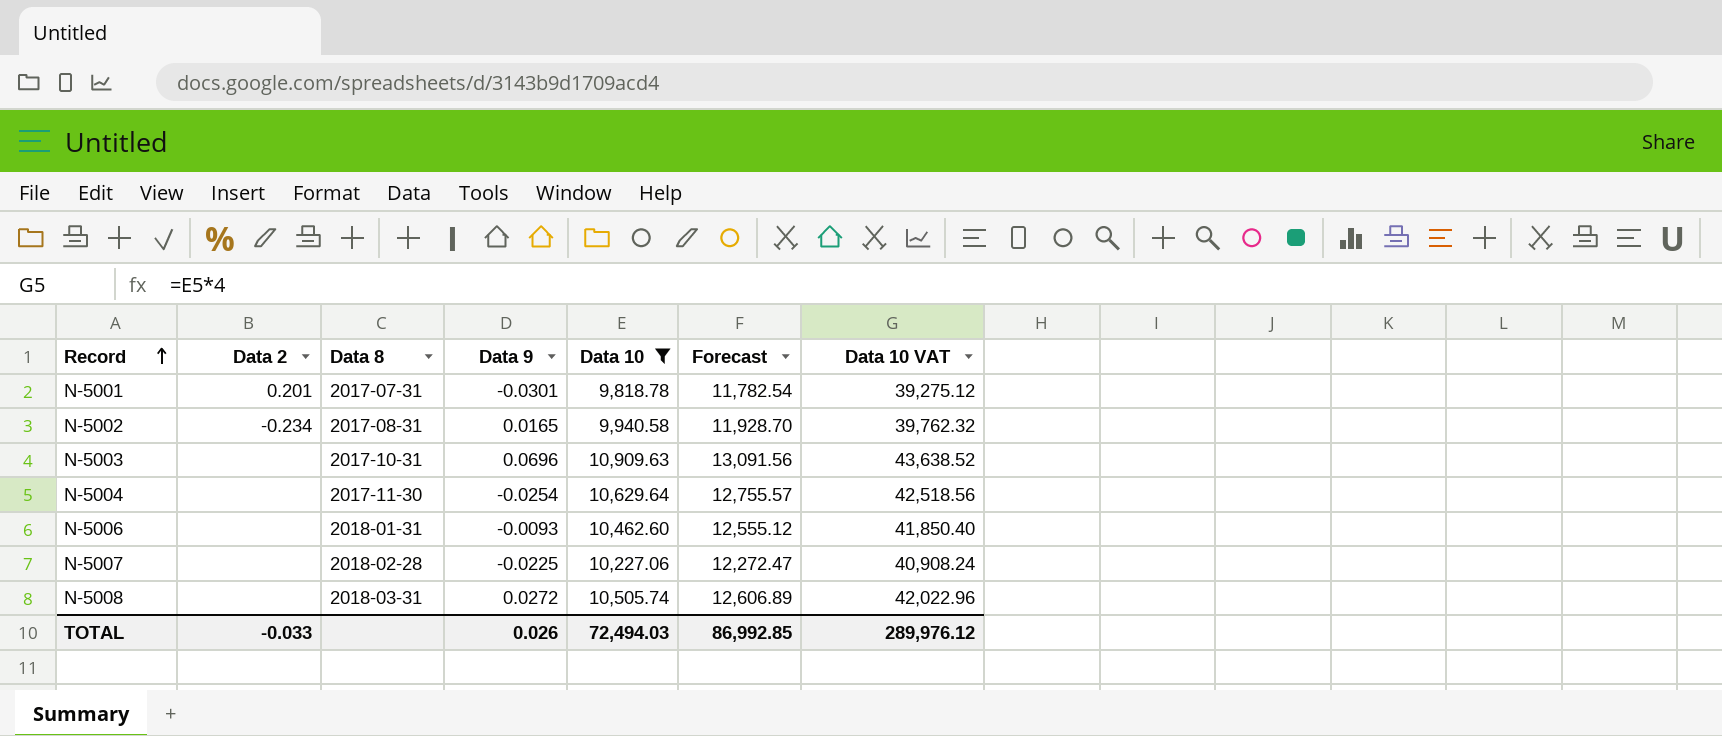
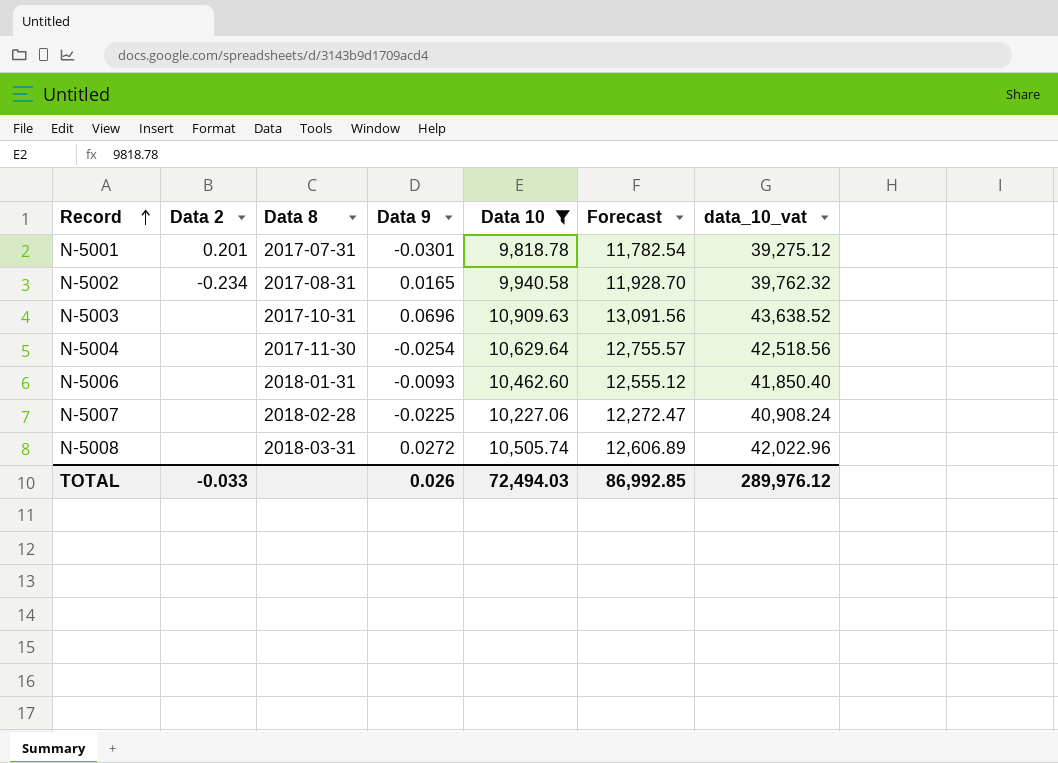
column name: Data 10 VAT -> data_10_vat

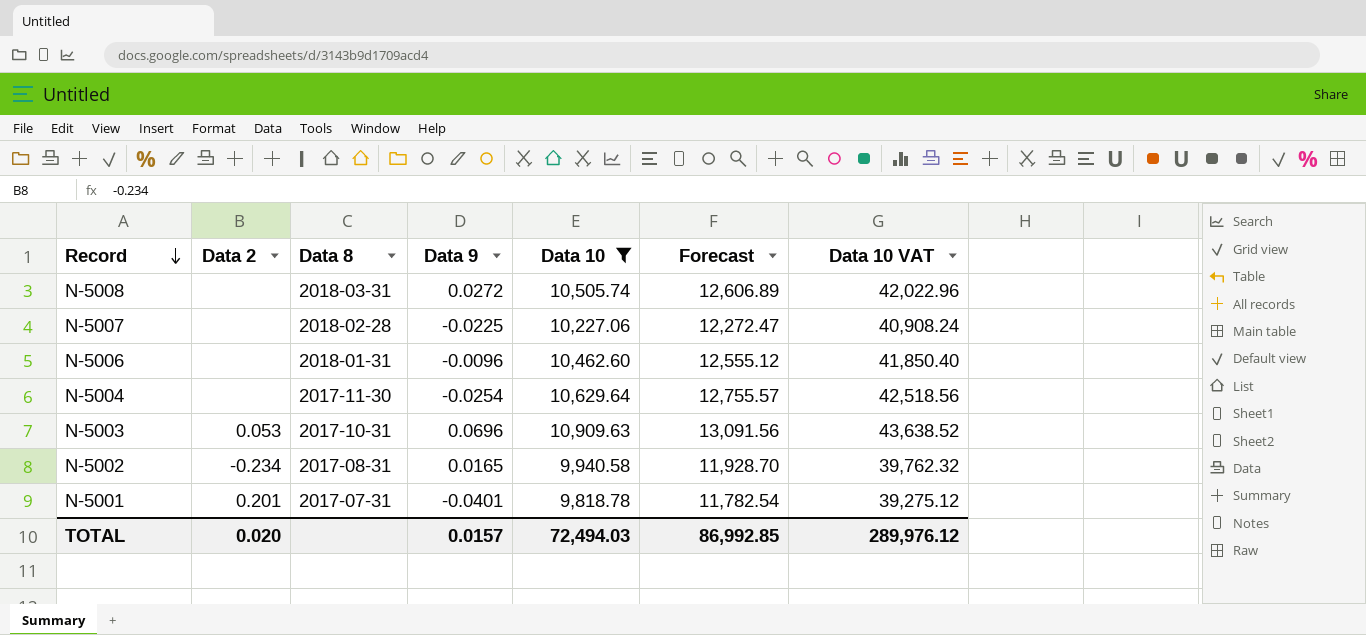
row order: Record ascending -> Record descending
column name: data_10_vat -> Data 10 VAT
N-5006 | Data 9: -0.0093 -> -0.0096
N-5003 | Data 2: none -> 0.053
N-5001 | Data 9: -0.0301 -> -0.0401
TOTAL | Data 2: -0.033 -> 0.020
TOTAL | Data 9: 0.026 -> 0.0157

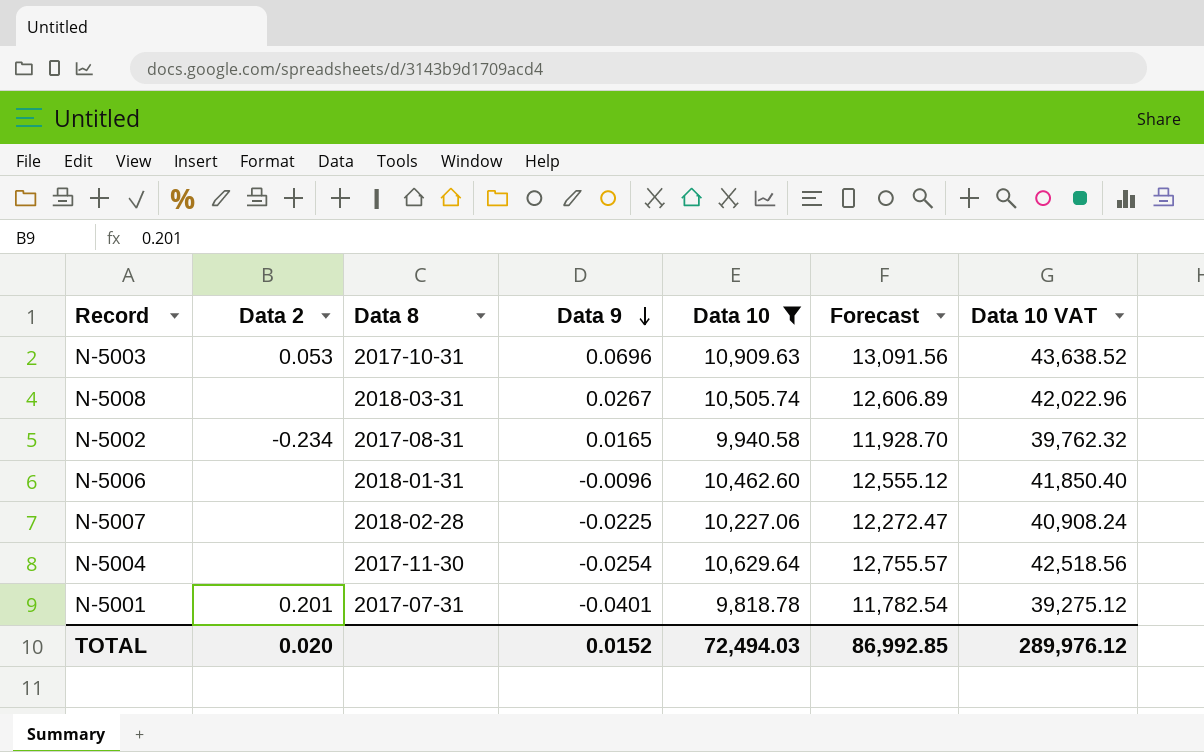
row order: Record descending -> Data 9 descending
N-5008 | Data 9: 0.0272 -> 0.0267
TOTAL | Data 9: 0.0157 -> 0.0152

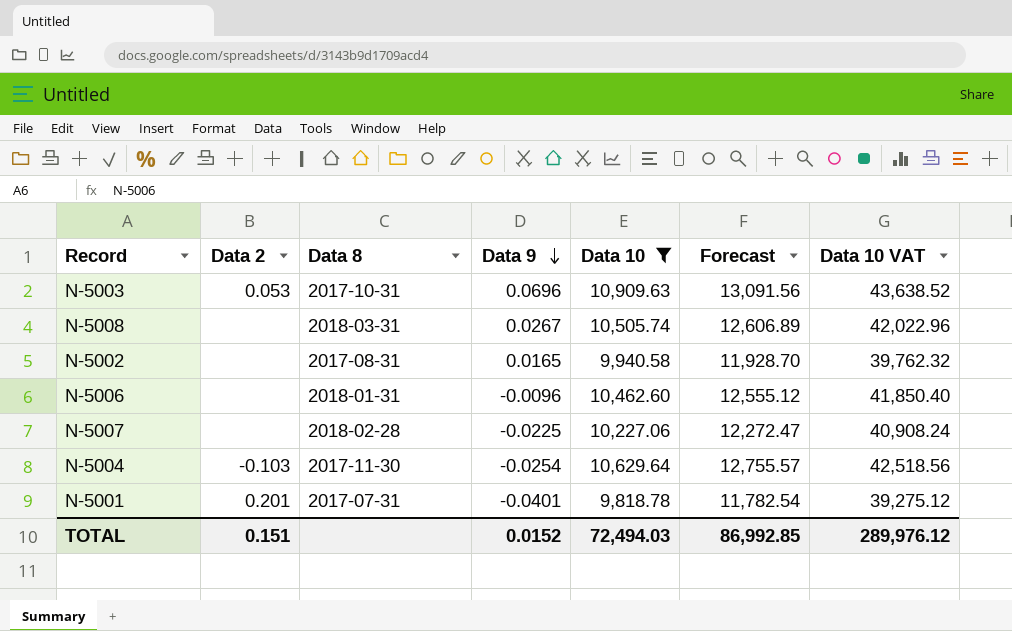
N-5002 | Data 2: -0.234 -> none
N-5004 | Data 2: none -> -0.103
TOTAL | Data 2: 0.020 -> 0.151

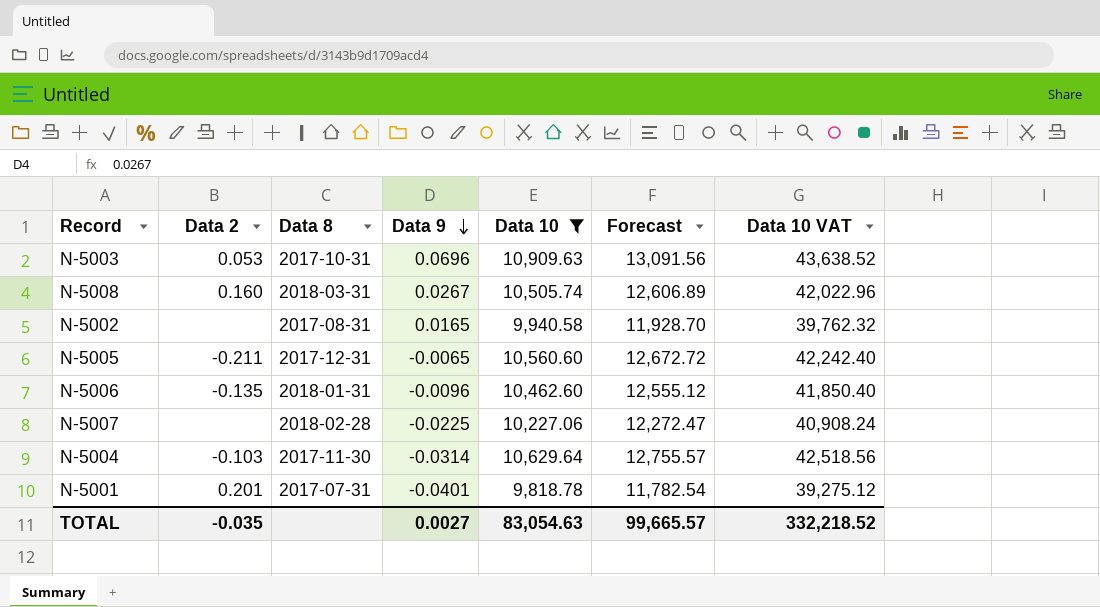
N-5008 | Data 2: none -> 0.160
row N-5005: none -> -0.211 | 2017-12-31 | -0.0065 | 10,560.60 | 12,672.72 | 42,242.40
N-5006 | Data 2: none -> -0.135
N-5004 | Data 9: -0.0254 -> -0.0314
TOTAL | Data 2: 0.151 -> -0.035
TOTAL | Data 9: 0.0152 -> 0.0027
TOTAL | Data 10: 72,494.03 -> 83,054.63
TOTAL | Forecast: 86,992.85 -> 99,665.57
TOTAL | Data 10 VAT: 289,976.12 -> 332,218.52

